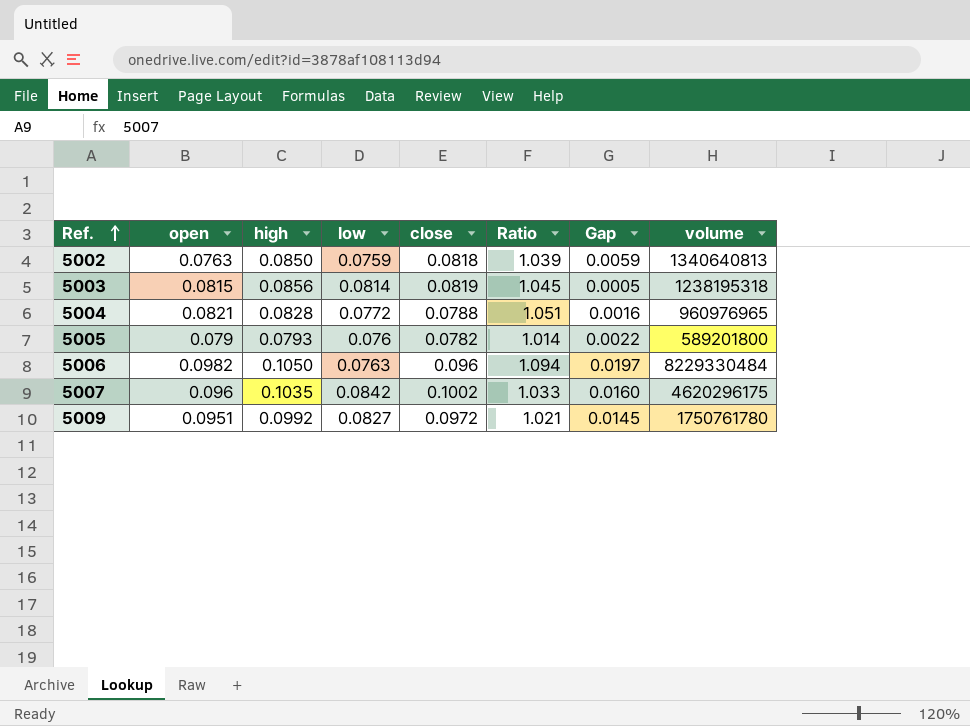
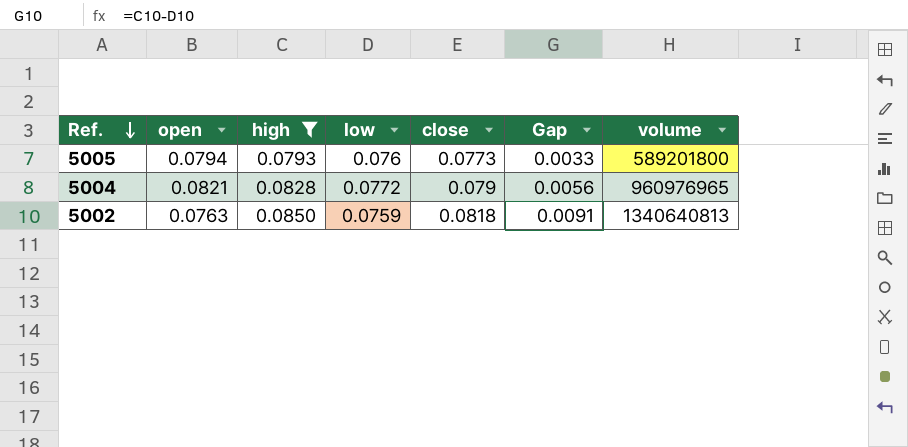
filter: none -> high <= 0.0850
row order: Ref. ascending -> Ref. descending
column Ratio | formula: [high] / [close] -> none
column Gap | formula: [close] - [low] -> [high] - [low]
5005 | open: 0.079 -> 0.0794
5005 | close: 0.0782 -> 0.0773
5004 | close: 0.0788 -> 0.079

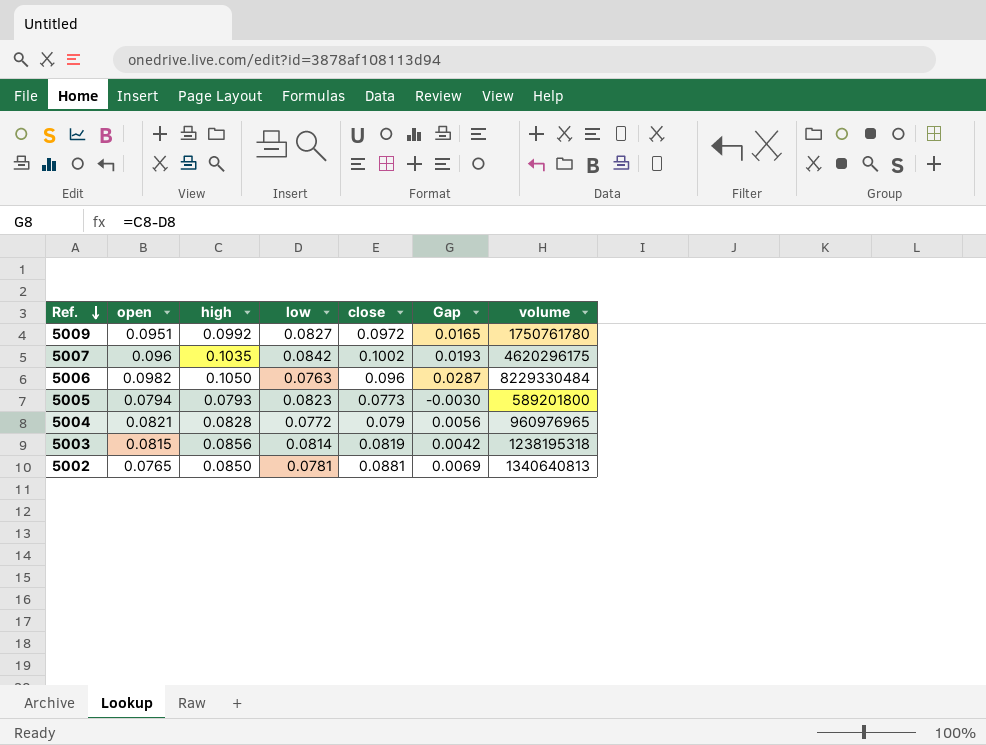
filter: high <= 0.0850 -> none
5005 | low: 0.076 -> 0.0823
5005 | Gap: 0.0033 -> -0.0030
5002 | open: 0.0763 -> 0.0765
5002 | low: 0.0759 -> 0.0781
5002 | close: 0.0818 -> 0.0881
5002 | Gap: 0.0091 -> 0.0069

